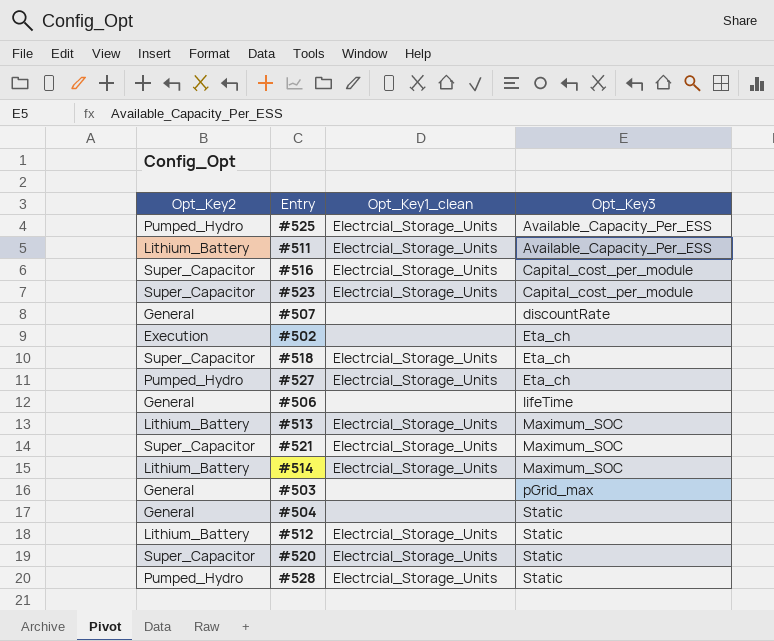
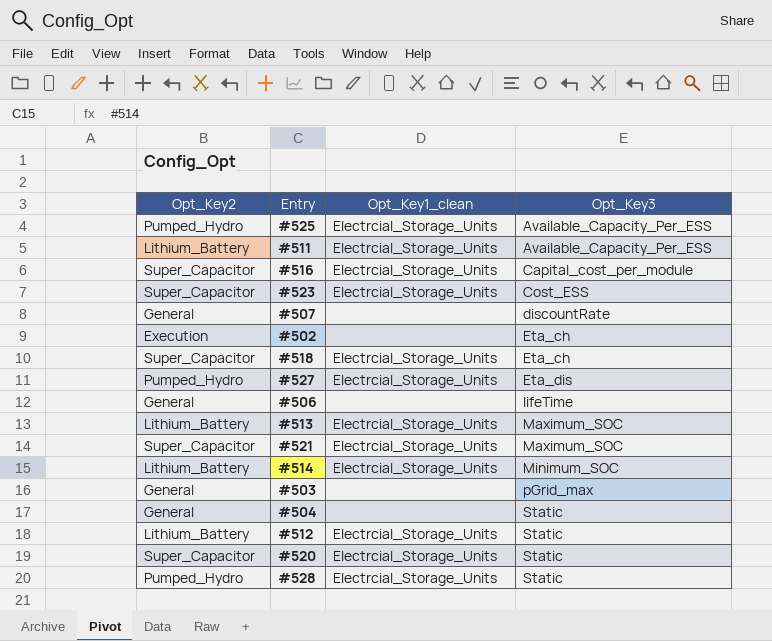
#523 | Opt_Key3: Capital_cost_per_module -> Cost_ESS
#527 | Opt_Key3: Eta_ch -> Eta_dis
#514 | Opt_Key3: Maximum_SOC -> Minimum_SOC

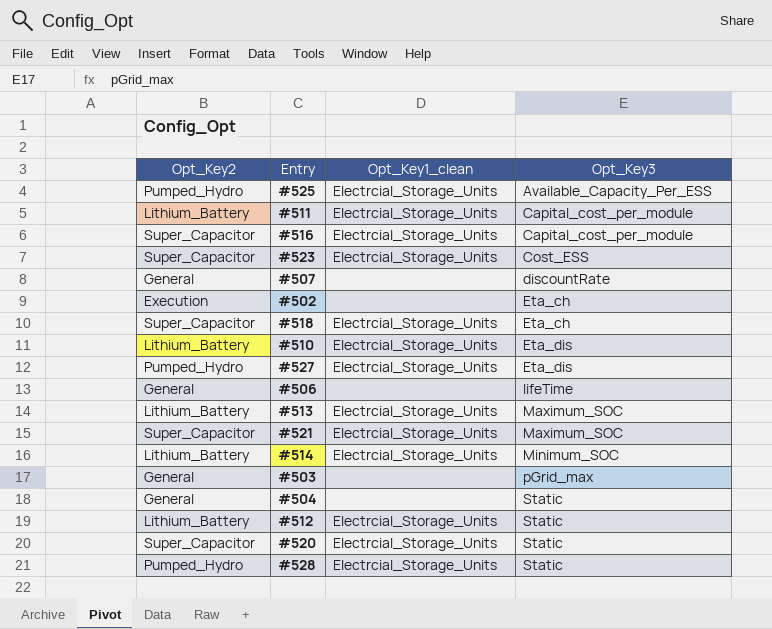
#511 | Opt_Key3: Available_Capacity_Per_ESS -> Capital_cost_per_module
row #510: none -> Lithium_Battery | Electrcial_Storage_Units | Eta_dis

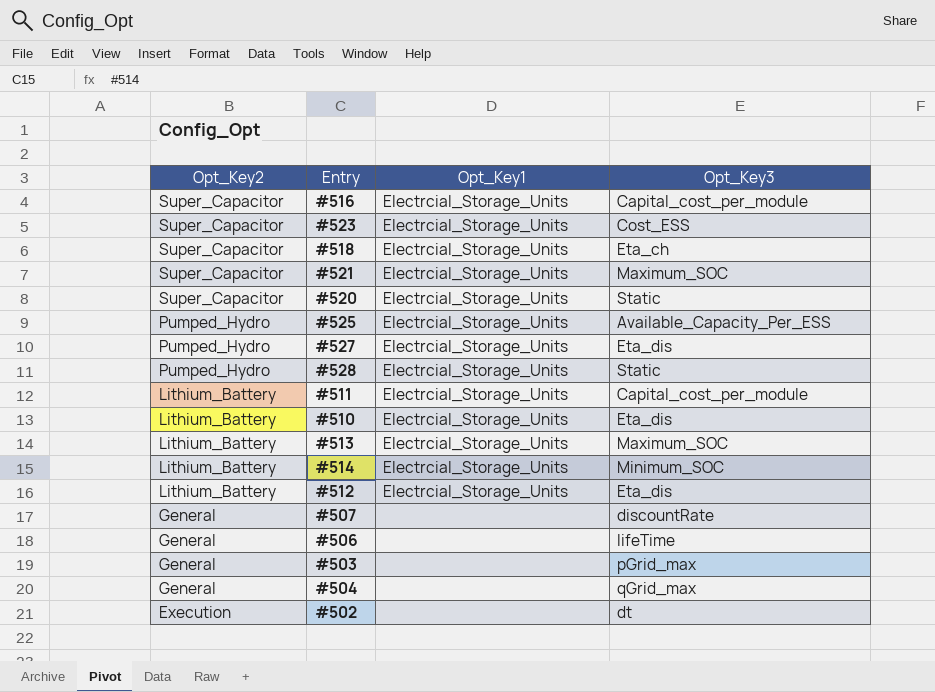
row order: Opt_Key3 ascending -> Opt_Key2 descending
column name: Opt_Key1_clean -> Opt_Key1
#512 | Opt_Key3: Static -> Eta_dis
#504 | Opt_Key3: Static -> qGrid_max
#502 | Opt_Key3: Eta_ch -> dt

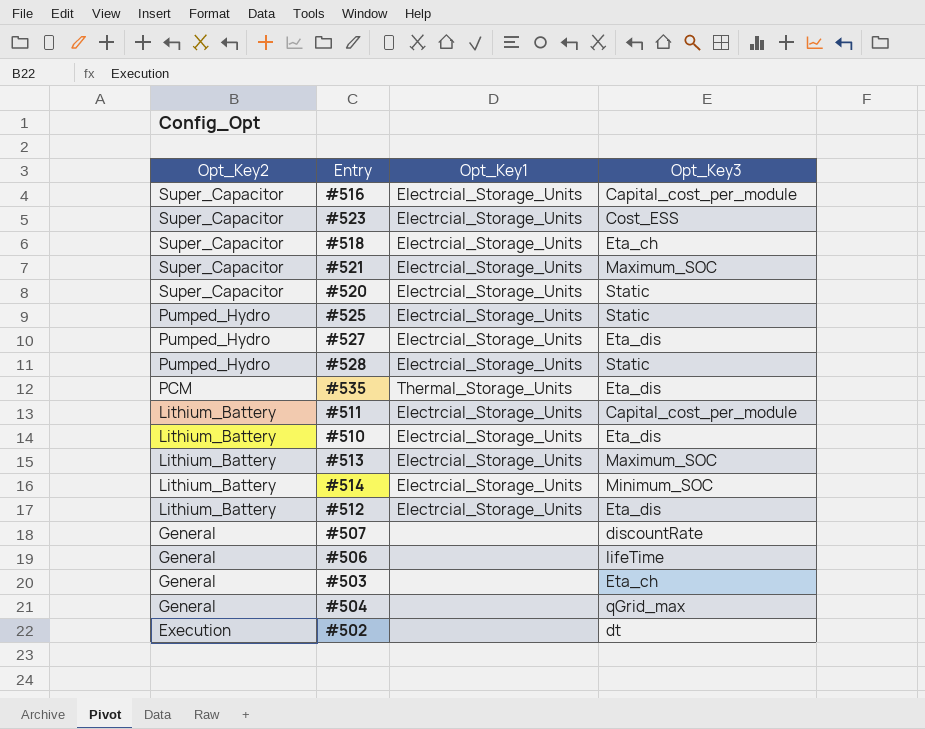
#525 | Opt_Key3: Available_Capacity_Per_ESS -> Static
row #535: none -> PCM | Thermal_Storage_Units | Eta_dis
#503 | Opt_Key3: pGrid_max -> Eta_ch

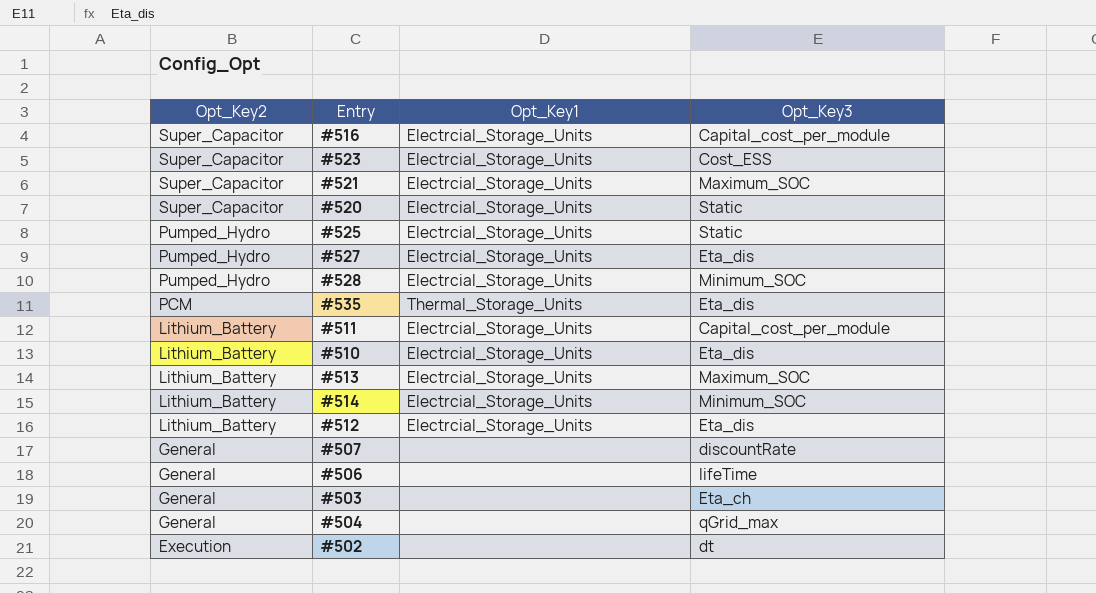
row #518: Super_Capacitor | Electrcial_Storage_Units | Eta_ch -> none
#528 | Opt_Key3: Static -> Minimum_SOC

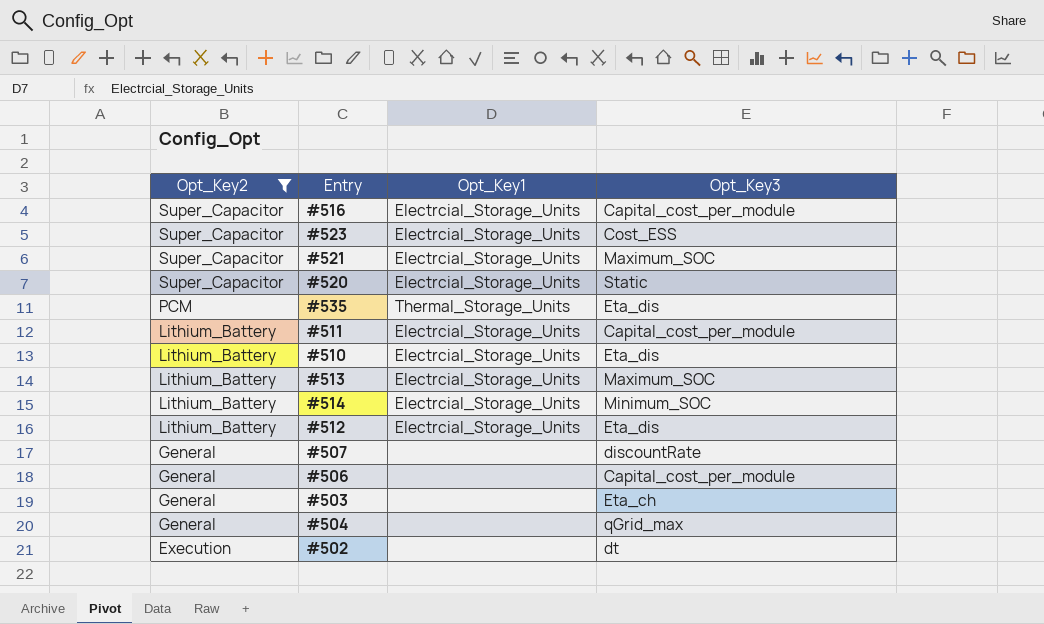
filter: none -> Opt_Key2 != Pumped_Hydro
#506 | Opt_Key3: lifeTime -> Capital_cost_per_module

